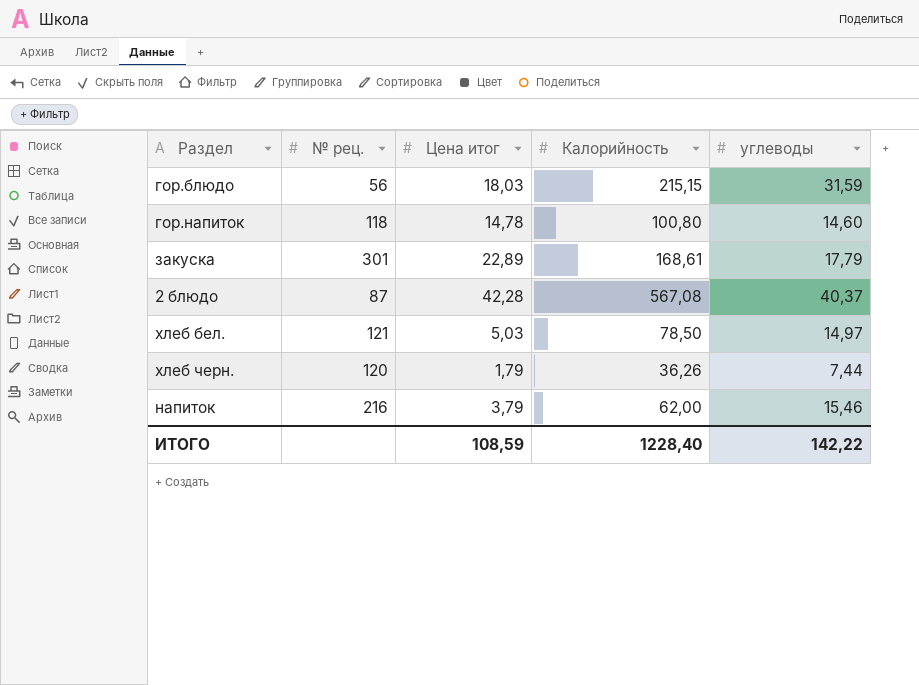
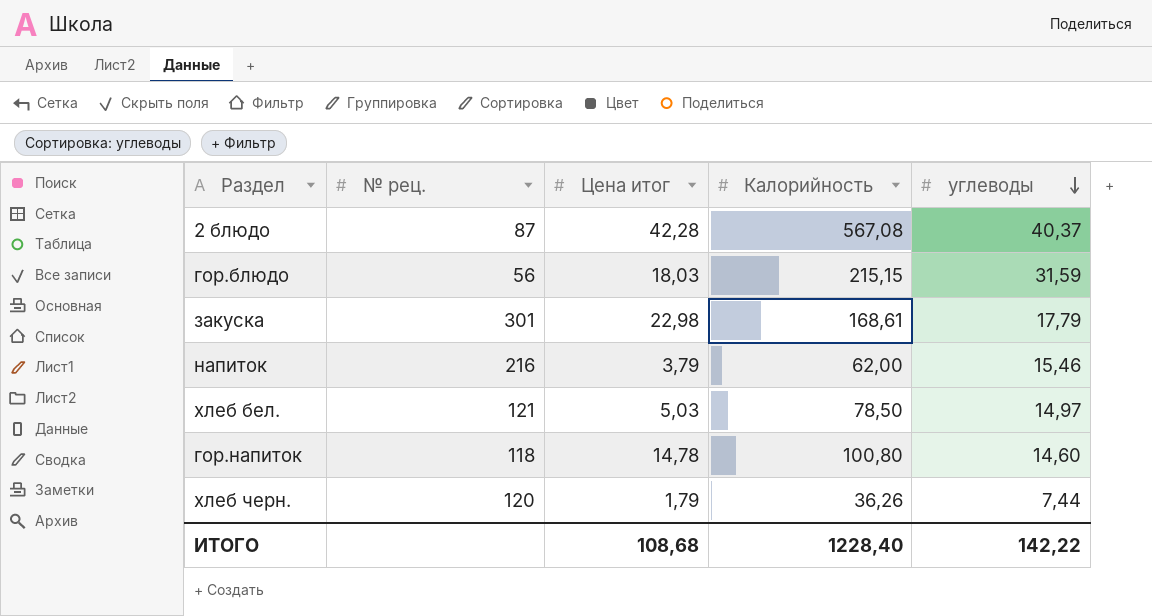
row order: none -> углеводы descending
закуска | Цена итог: 22,89 -> 22,98
ИТОГО | Цена итог: 108,59 -> 108,68

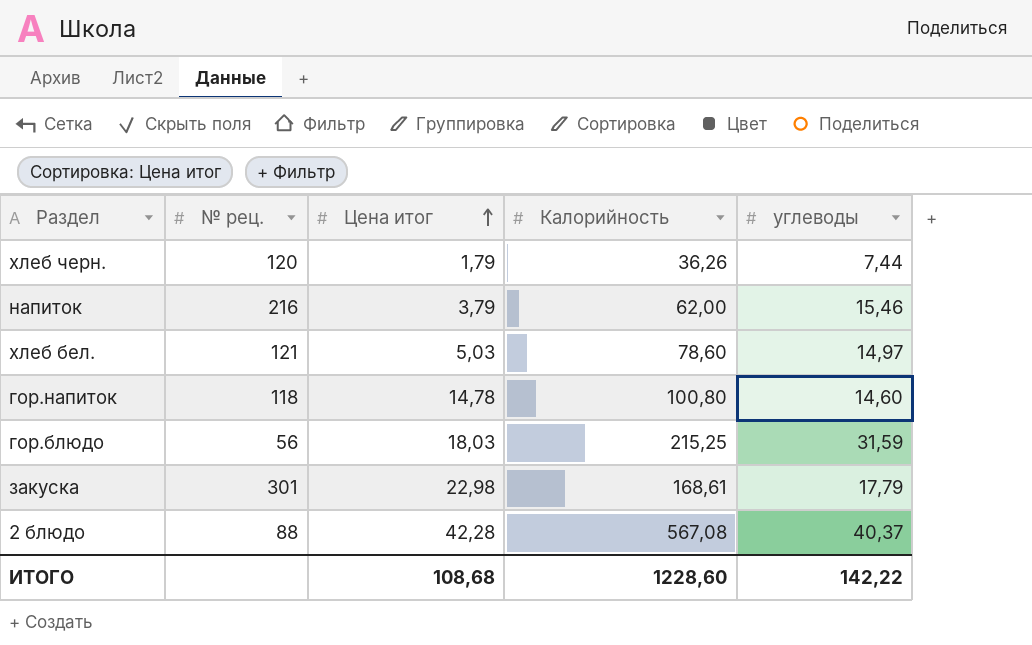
row order: углеводы descending -> Цена итог ascending
хлеб бел. | Калорийность: 78,50 -> 78,60
гор.блюдо | Калорийность: 215,15 -> 215,25
2 блюдо | № рец.: 87 -> 88
ИТОГО | Калорийность: 1228,40 -> 1228,60

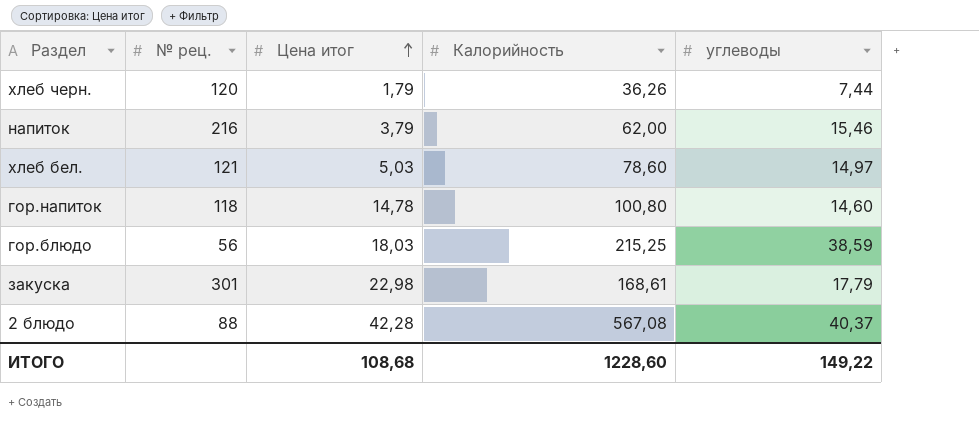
гор.блюдо | углеводы: 31,59 -> 38,59
ИТОГО | углеводы: 142,22 -> 149,22

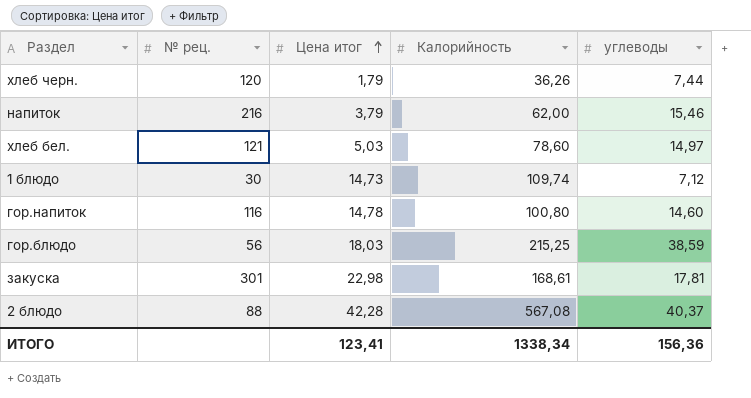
row 1 блюдо: none -> 30 | 14,73 | 109,74 | 7,12
гор.напиток | № рец.: 118 -> 116
закуска | углеводы: 17,79 -> 17,81
ИТОГО | Цена итог: 108,68 -> 123,41
ИТОГО | Калорийность: 1228,60 -> 1338,34
ИТОГО | углеводы: 149,22 -> 156,36

